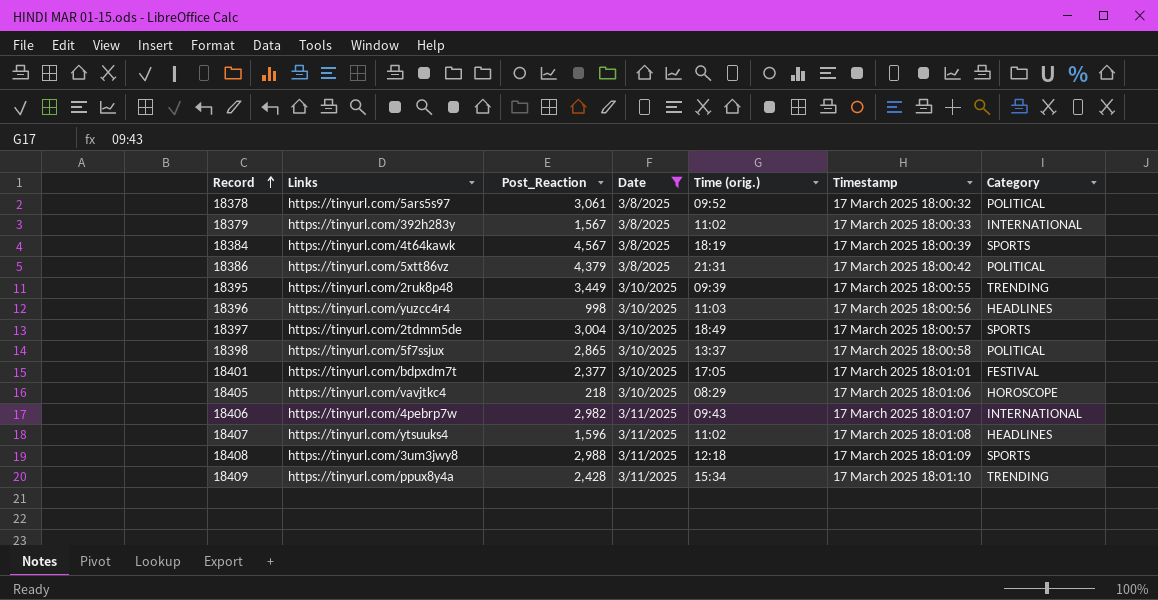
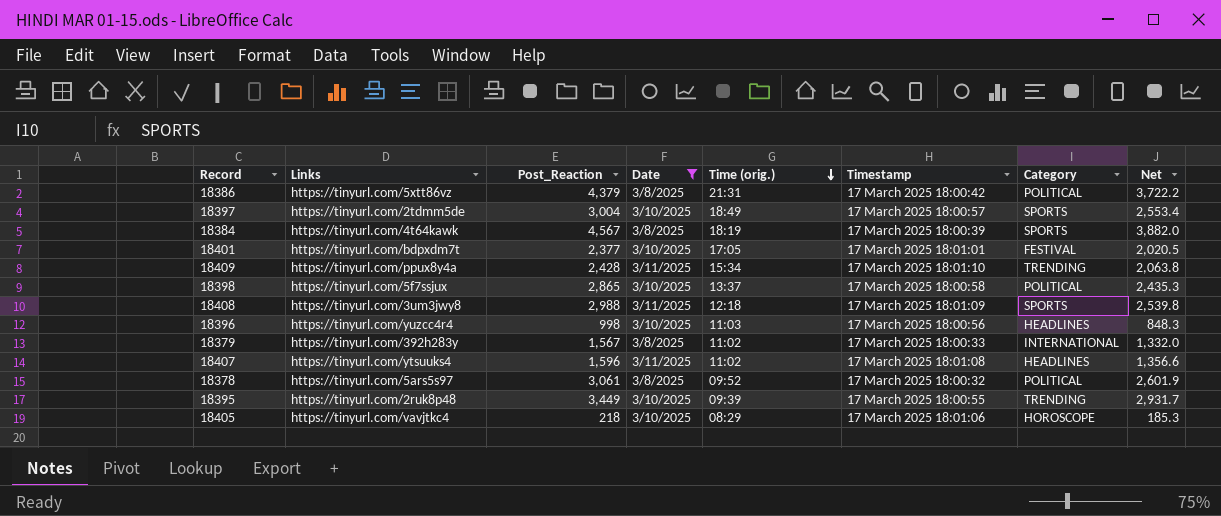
row order: Record ascending -> Time (orig.) descending
column Net | formula: none -> [Post_Reaction] * 0.85
row 18406: https://tinyurl.com/4pebrp7w | 2,982 | 3/11/2025 | 09:43 | 17 March 2025 18:01:07 | INTERNATIONAL -> none

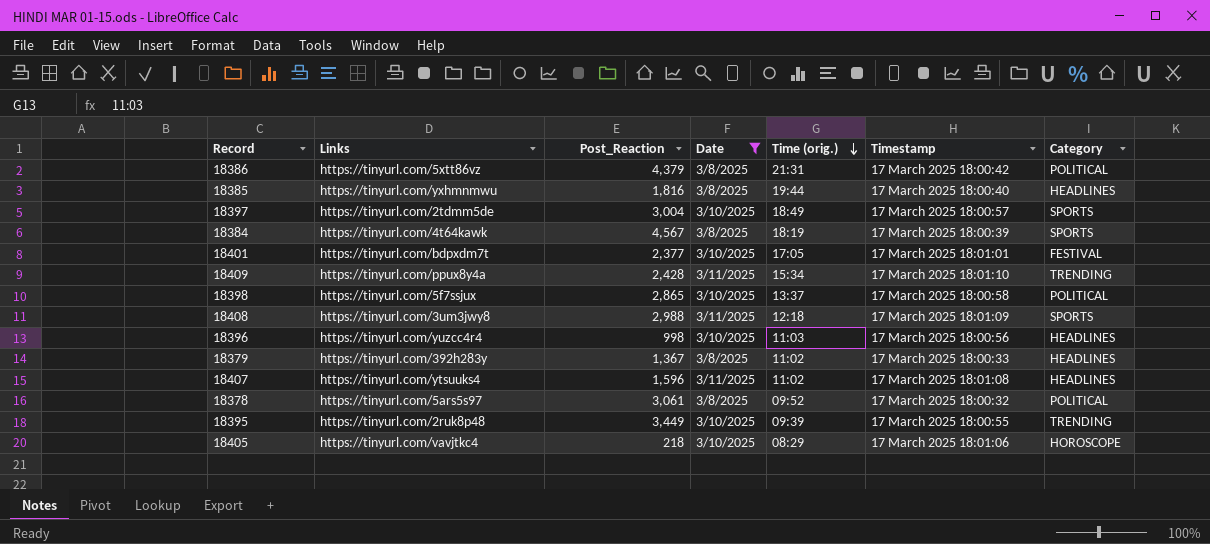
column Net | formula: [Post_Reaction] * 0.85 -> none
row 18385: none -> https://tinyurl.com/yxhmnmwu | 1,816 | 3/8/2025 | 19:44 | 17 March 2025 18:00:40 | HEADLINES
18379 | Post_Reaction: 1,567 -> 1,367
18379 | Category: INTERNATIONAL -> HEADLINES

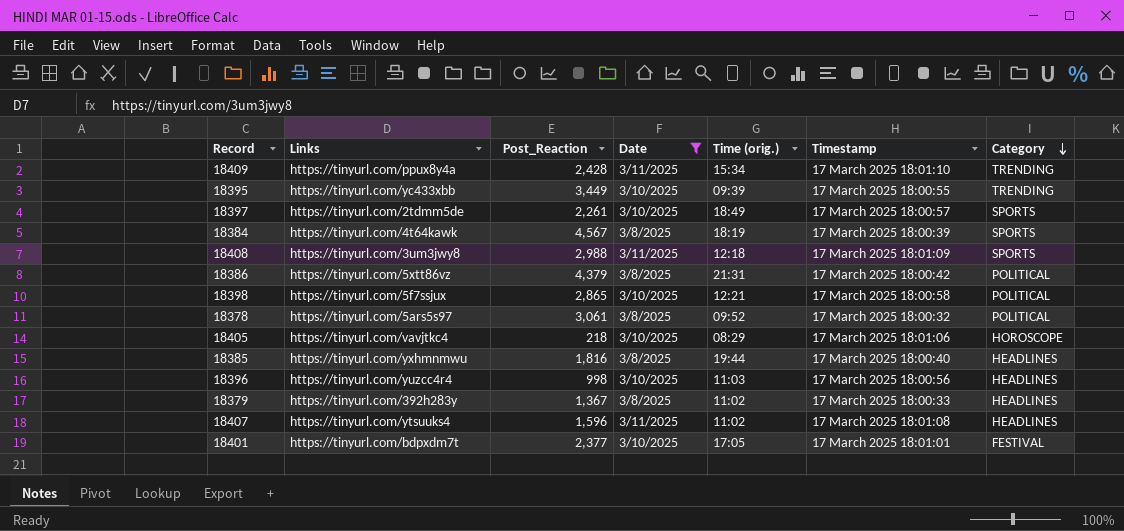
row order: Time (orig.) descending -> Category descending
18395 | Links: https://tinyurl.com/2ruk8p48 -> https://tinyurl.com/yc433xbb
18397 | Post_Reaction: 3,004 -> 2,261
18398 | Time (orig.): 13:37 -> 12:21

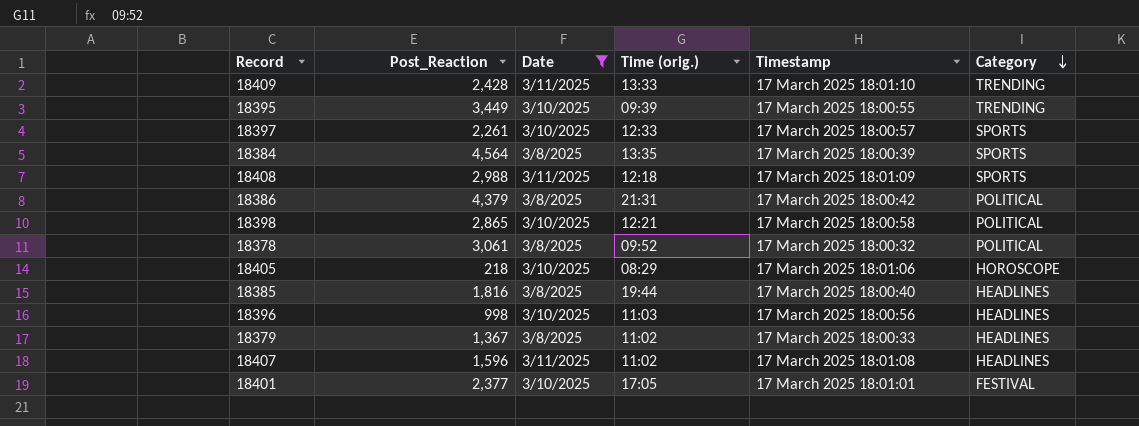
column Links | position: 2 -> none
18409 | Time (orig.): 15:34 -> 13:33
18397 | Time (orig.): 18:49 -> 12:33
18384 | Post_Reaction: 4,567 -> 4,564
18384 | Time (orig.): 18:19 -> 13:35

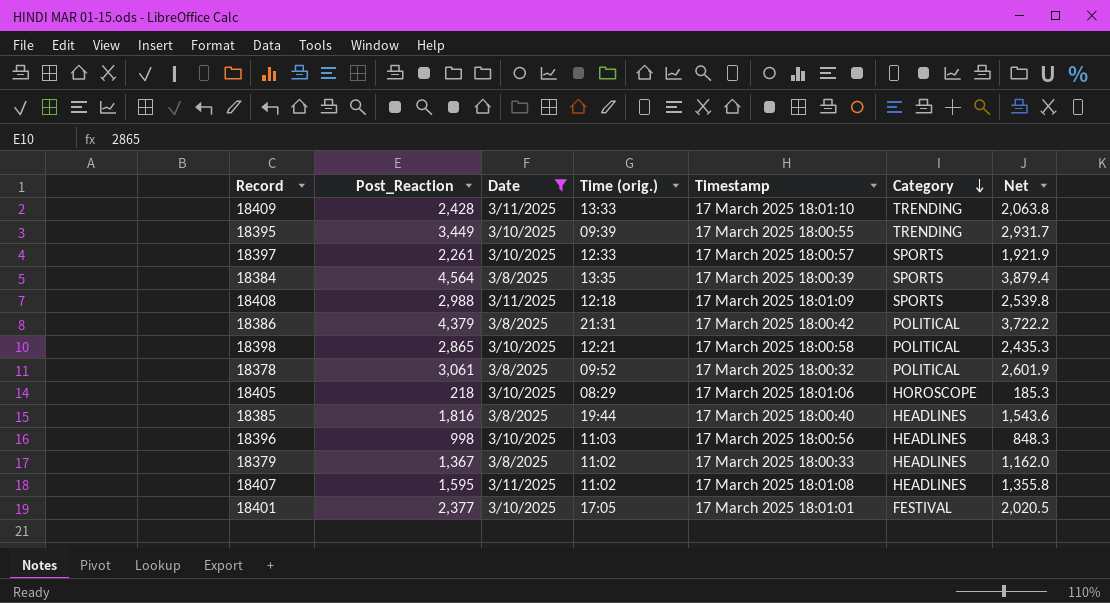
column Net | formula: none -> [Post_Reaction] * 0.85
18407 | Post_Reaction: 1,596 -> 1,595

